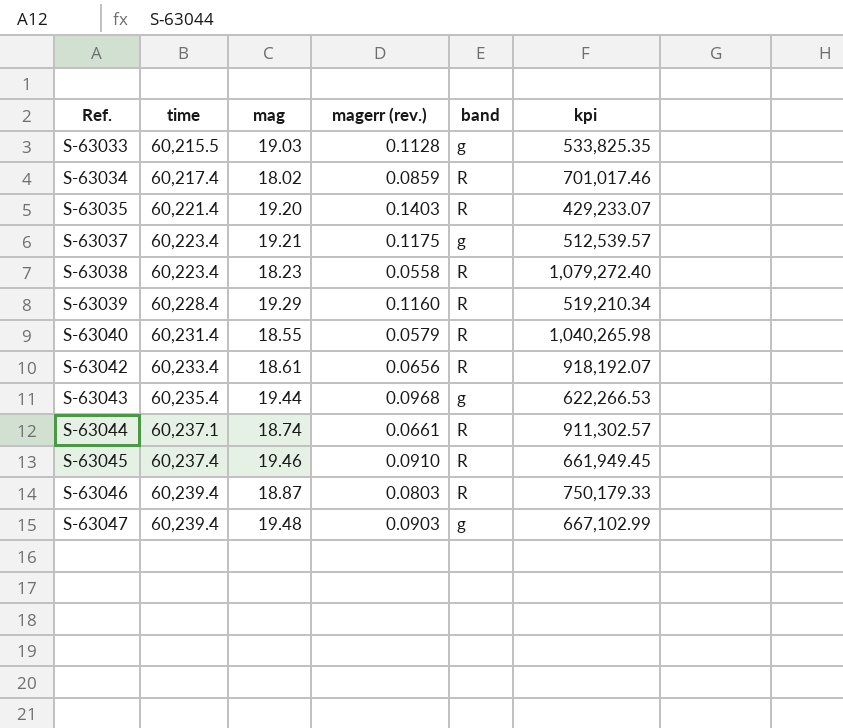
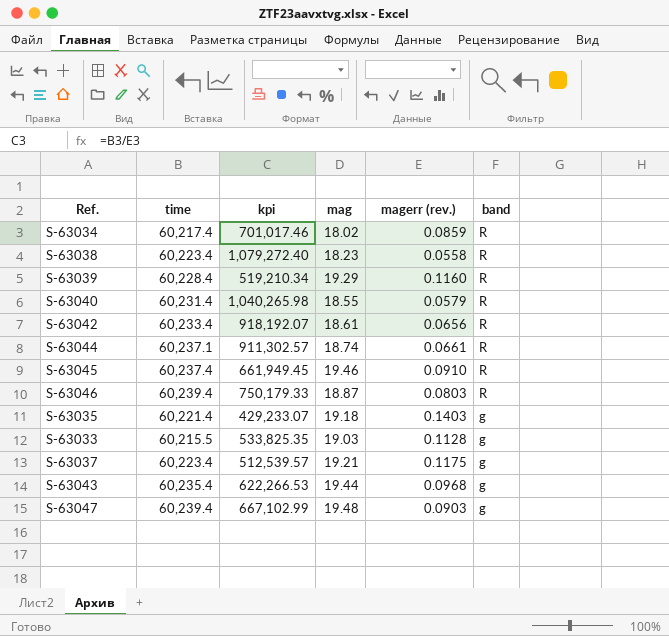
row order: Ref. ascending -> band descending
column kpi | position: 6 -> 3
S-63035 | mag: 19.20 -> 19.18
S-63035 | band: R -> g

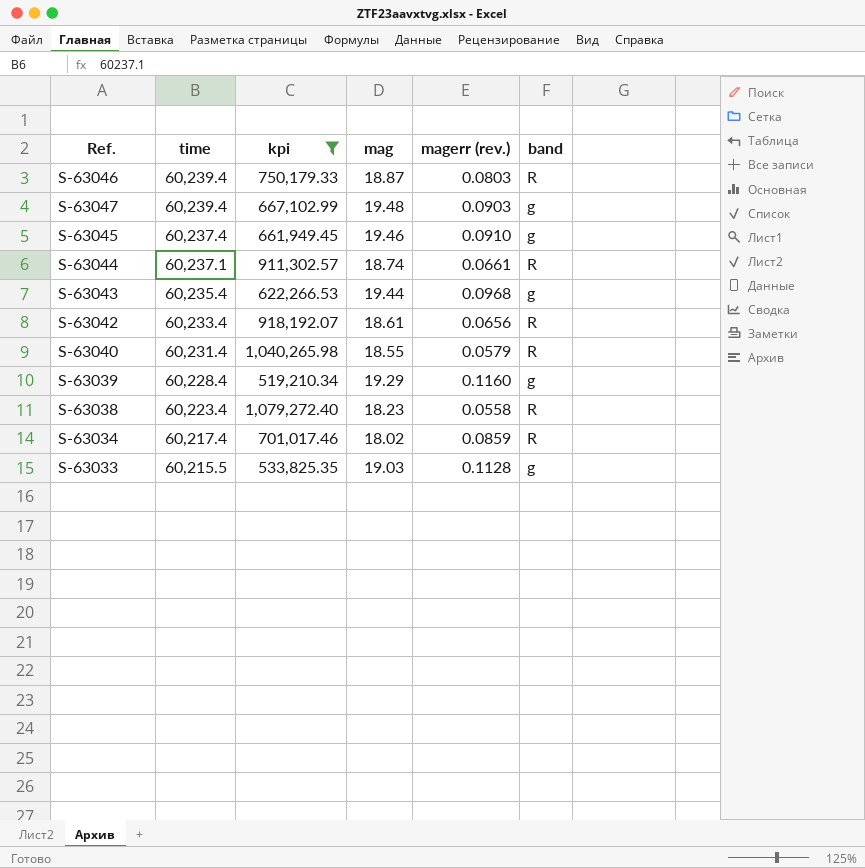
filter: none -> kpi >= 519,210.34
row order: band descending -> time descending
S-63045 | band: R -> g
S-63039 | band: R -> g

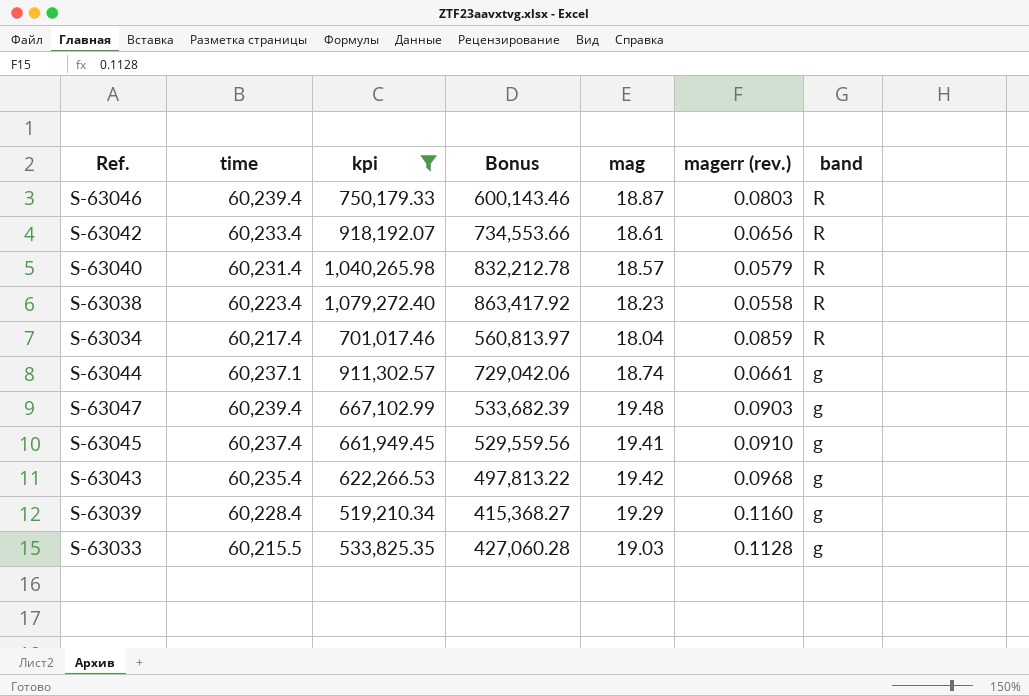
row order: time descending -> band descending
column Bonus | formula: none -> [kpi] * 0.8
S-63040 | mag: 18.55 -> 18.57
S-63034 | mag: 18.02 -> 18.04
S-63044 | band: R -> g
S-63045 | mag: 19.46 -> 19.41
S-63043 | mag: 19.44 -> 19.42

